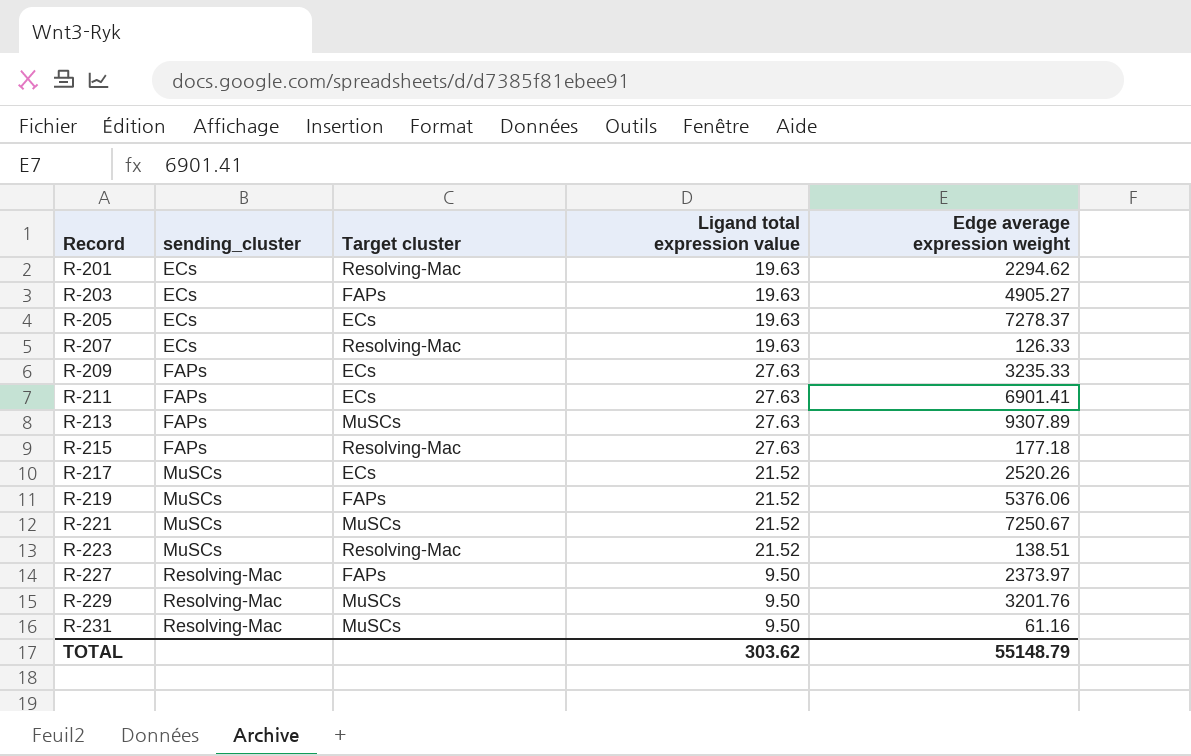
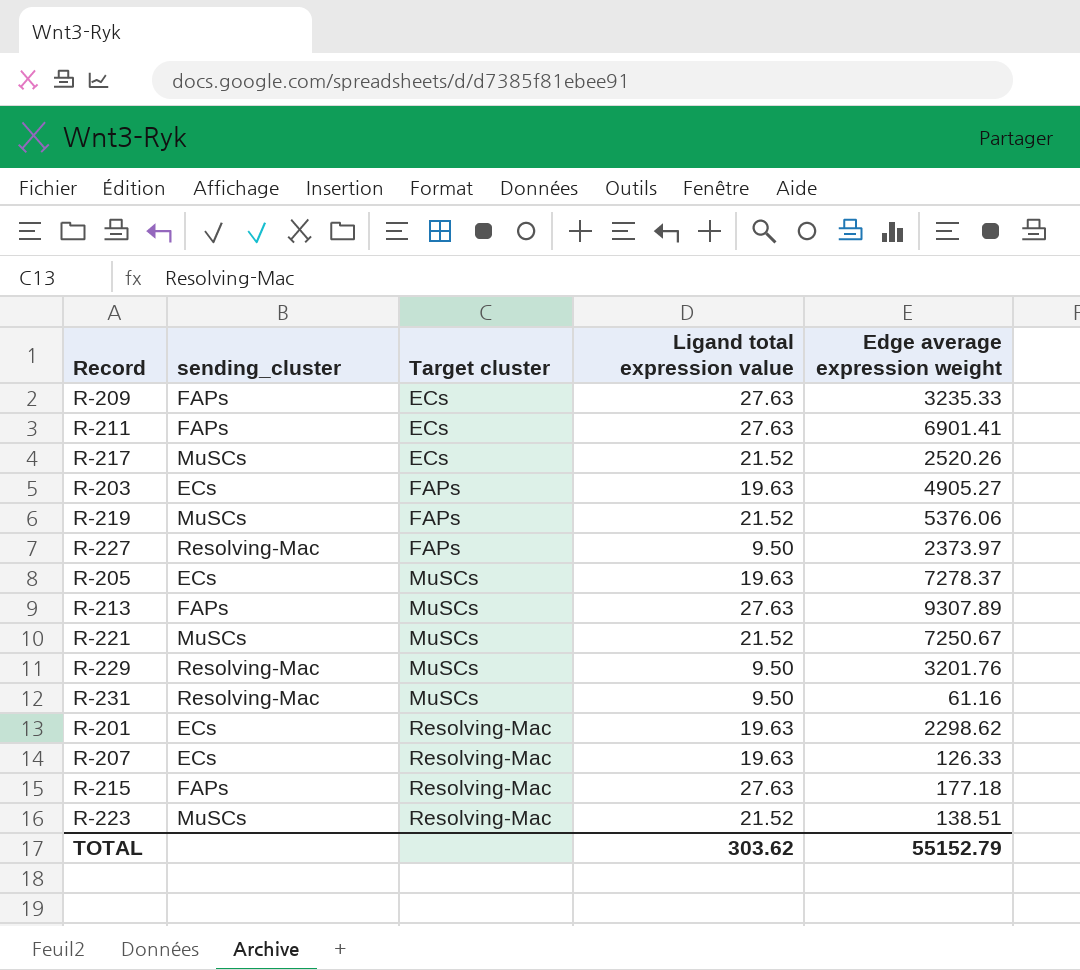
row order: Record ascending -> Target cluster ascending
R-205 | Target cluster: ECs -> MuSCs
R-201 | Edge average expression weight: 2294.62 -> 2298.62
TOTAL | Edge average expression weight: 55148.79 -> 55152.79

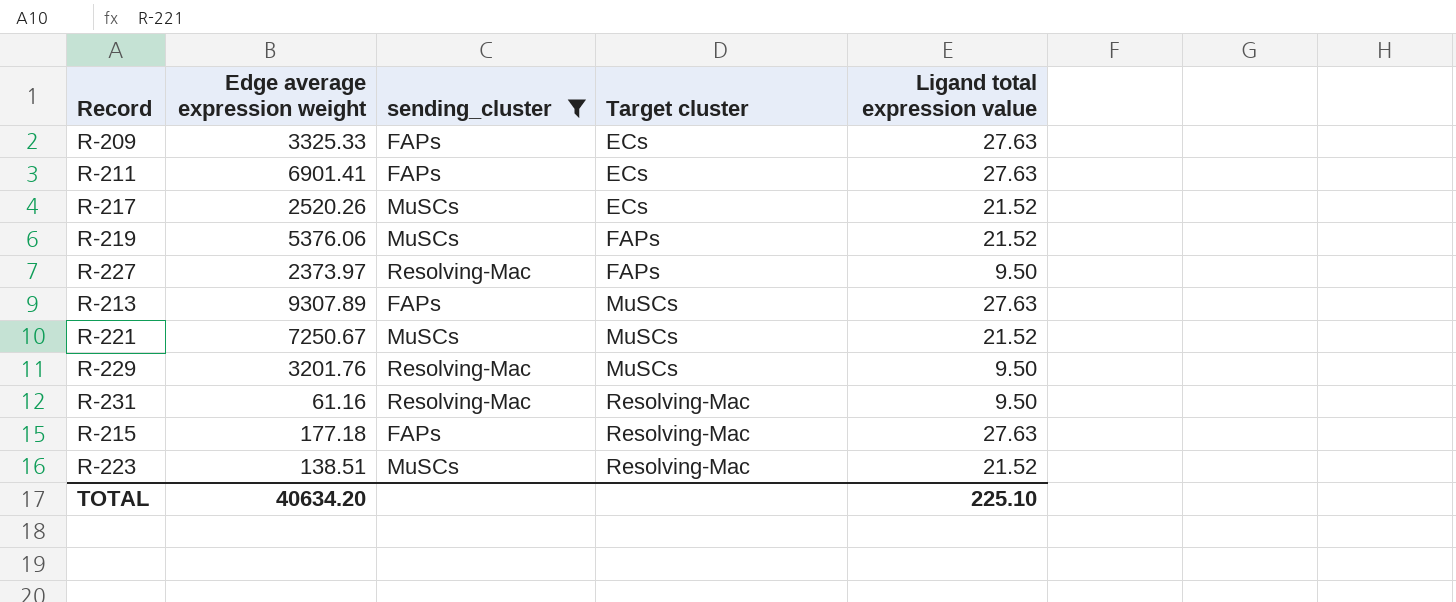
filter: none -> sending_cluster != ECs
column Edge average expression weight | position: 5 -> 2
R-209 | Edge average expression weight: 3235.33 -> 3325.33
R-231 | Target cluster: MuSCs -> Resolving-Mac
TOTAL | Edge average expression weight: 55152.79 -> 40634.20
TOTAL | Ligand total expression value: 303.62 -> 225.10

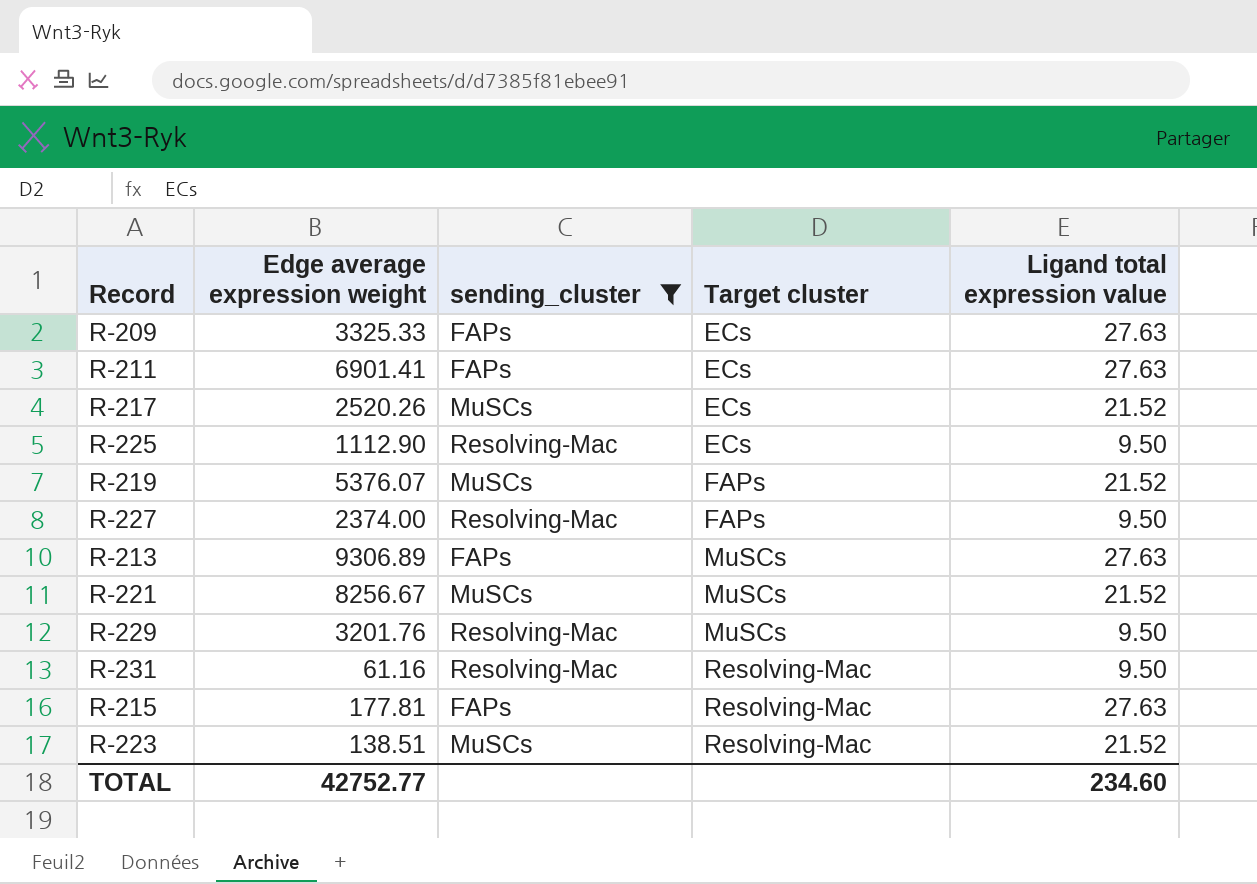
row R-225: none -> 1112.90 | Resolving-Mac | ECs | 9.50
R-219 | Edge average expression weight: 5376.06 -> 5376.07
R-227 | Edge average expression weight: 2373.97 -> 2374.00
R-213 | Edge average expression weight: 9307.89 -> 9306.89
R-221 | Edge average expression weight: 7250.67 -> 8256.67
R-215 | Edge average expression weight: 177.18 -> 177.81
TOTAL | Edge average expression weight: 40634.20 -> 42752.77
TOTAL | Ligand total expression value: 225.10 -> 234.60

